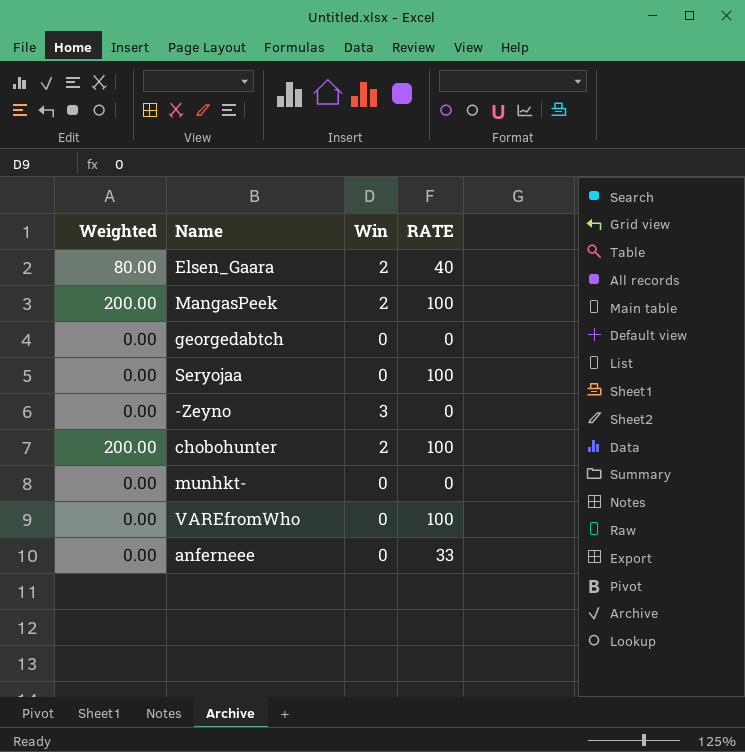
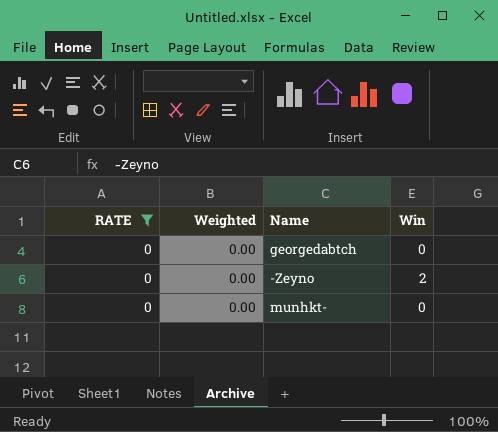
filter: none -> RATE = 0
column RATE | position: 4 -> 1
-Zeyno | Win: 3 -> 2

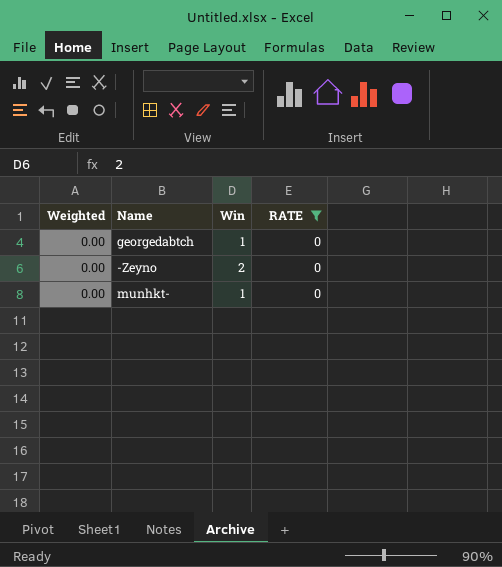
column RATE | position: 1 -> 4
georgedabtch | Win: 0 -> 1
munhkt- | Win: 0 -> 1

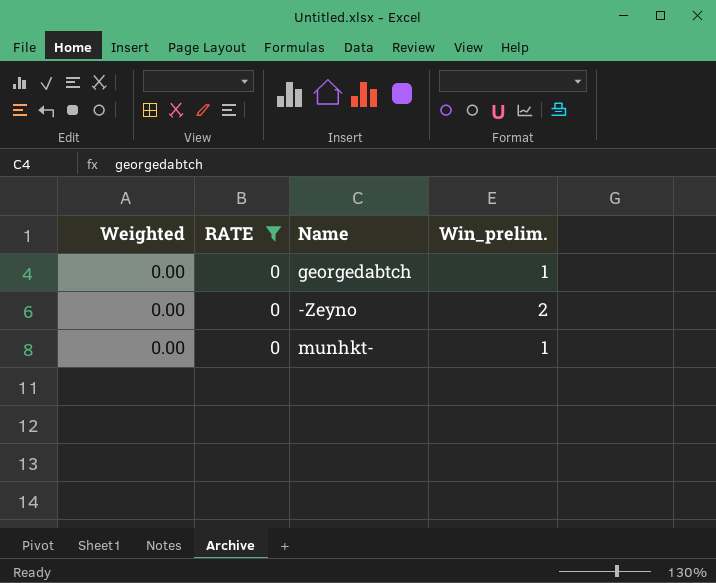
column RATE | position: 4 -> 2
column name: Win -> Win_prelim.

